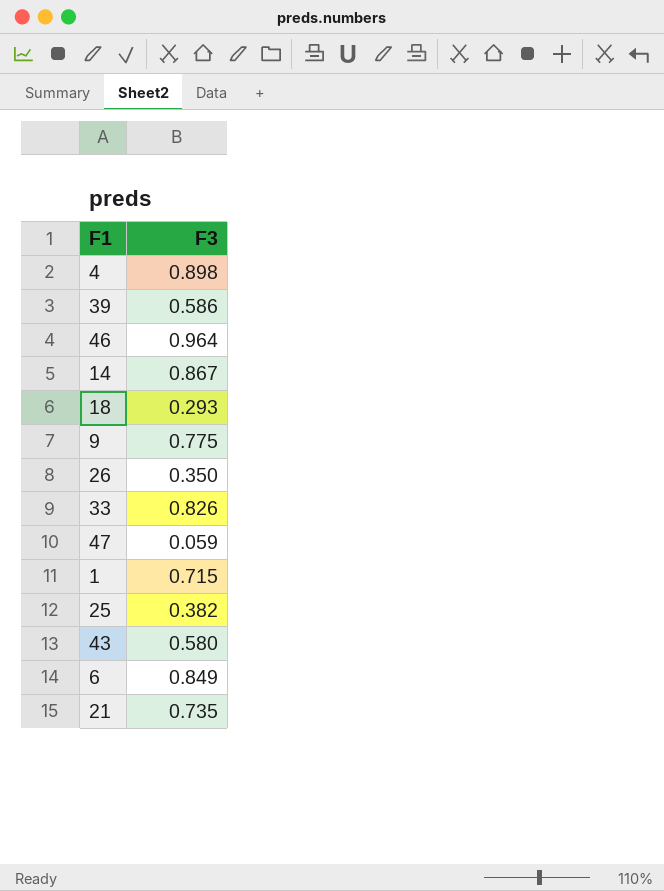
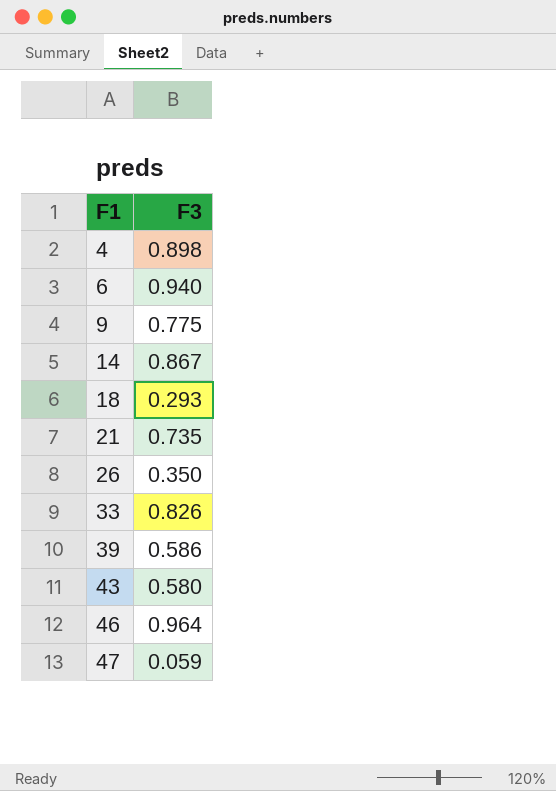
row order: none -> F1 ascending
row 1: 0.715 -> none
row 25: 0.382 -> none
6 | F3: 0.849 -> 0.940

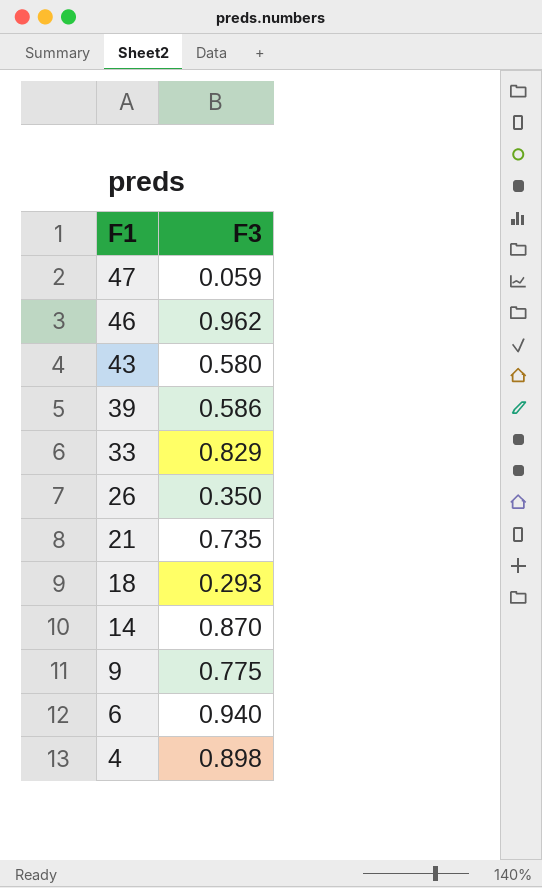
row order: F1 ascending -> F1 descending
46 | F3: 0.964 -> 0.962
33 | F3: 0.826 -> 0.829
14 | F3: 0.867 -> 0.870

